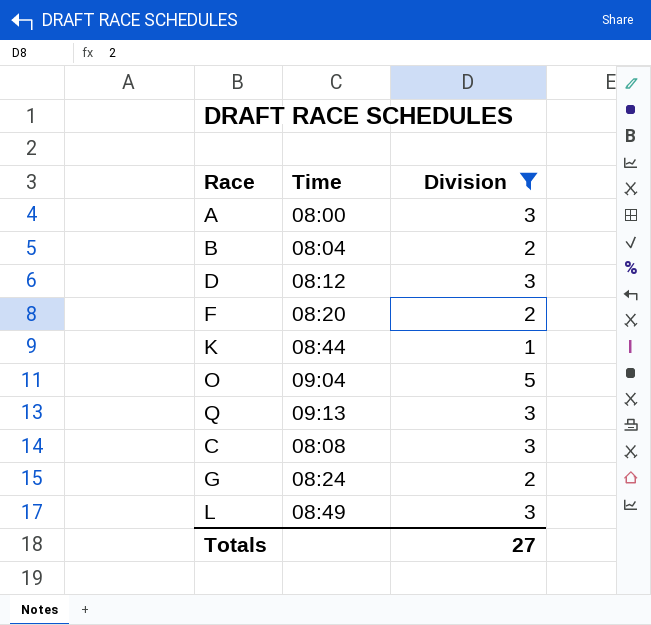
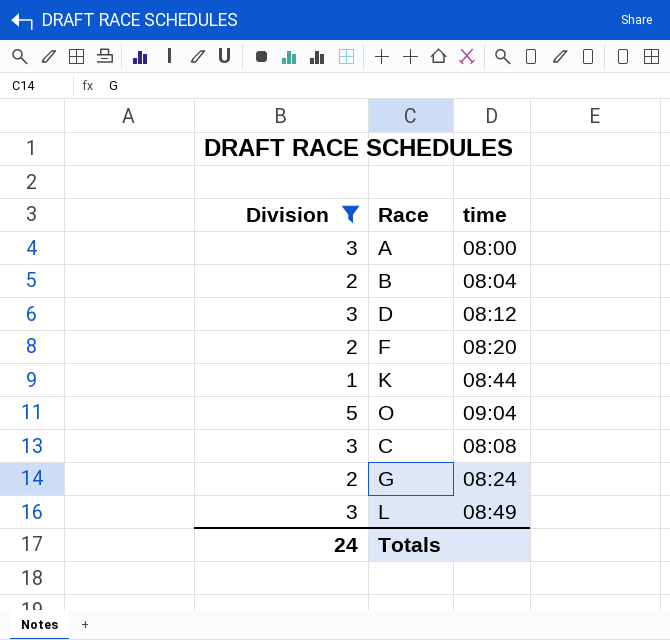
column Division | position: 3 -> 1
column name: Time -> time
row Q: 09:13 | 3 -> none
Totals | Division: 27 -> 24

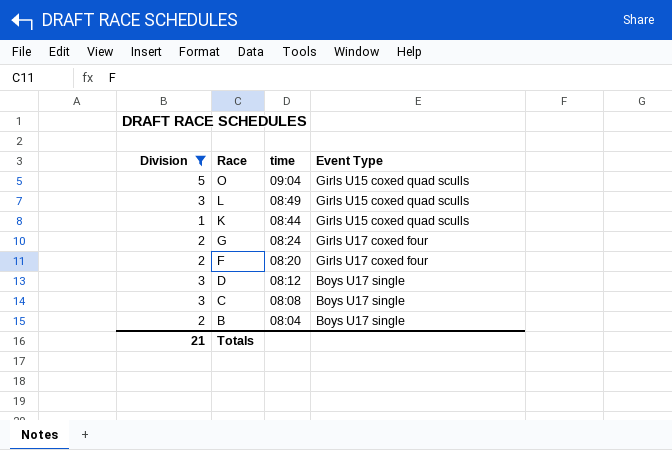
row order: none -> Race descending
column Event Type | position: none -> 4
row A: 3 | 08:00 -> none
Totals | Division: 24 -> 21

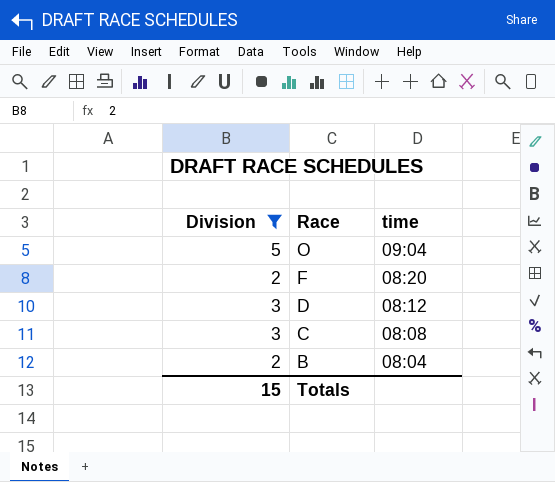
column Event Type | position: 4 -> none
row L: 3 | 08:49 | Girls U15 coxed quad sculls -> none
row K: 1 | 08:44 | Girls U15 coxed quad sculls -> none
row G: 2 | 08:24 | Girls U17 coxed four -> none
Totals | Division: 21 -> 15

